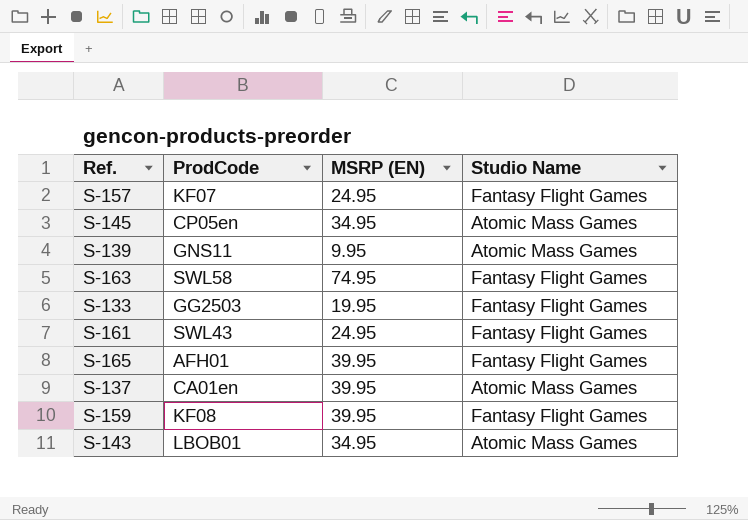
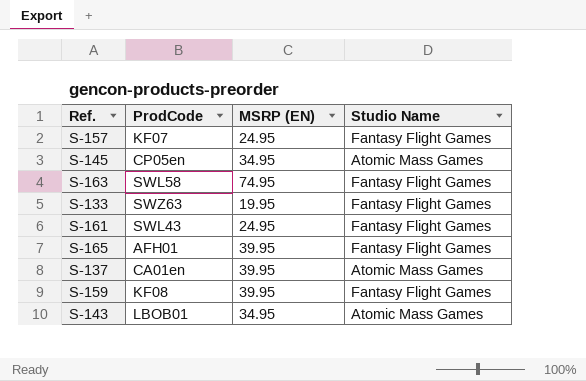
row S-139: GNS11 | 9.95 | Atomic Mass Games -> none
S-133 | ProdCode: GG2503 -> SWZ63

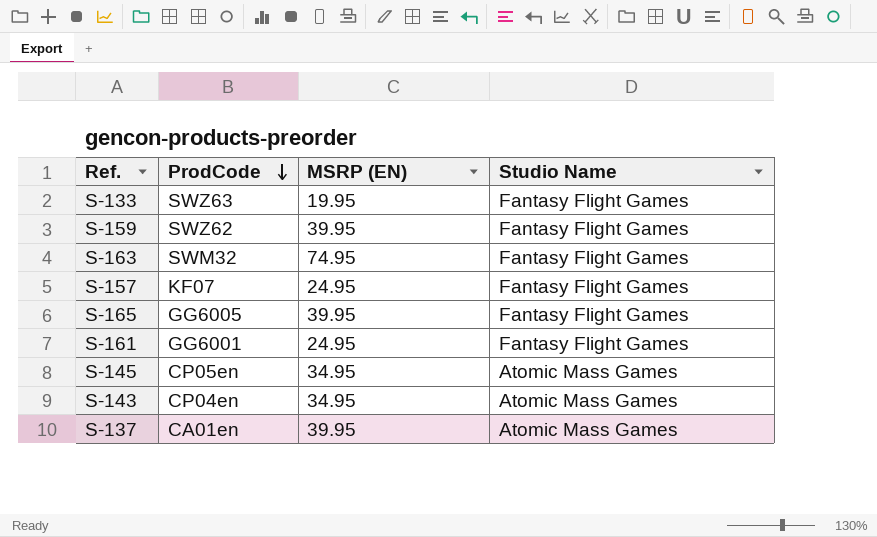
row order: none -> ProdCode descending
S-159 | ProdCode: KF08 -> SWZ62
S-163 | ProdCode: SWL58 -> SWM32
S-165 | ProdCode: AFH01 -> GG6005
S-161 | ProdCode: SWL43 -> GG6001
S-143 | ProdCode: LBOB01 -> CP04en

